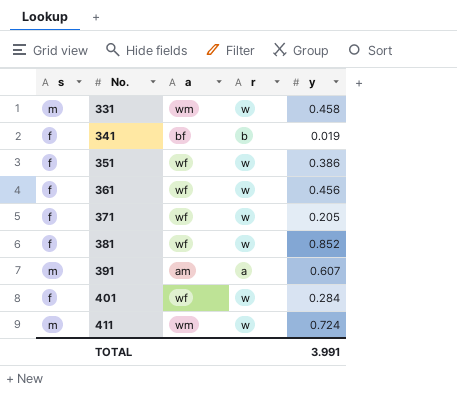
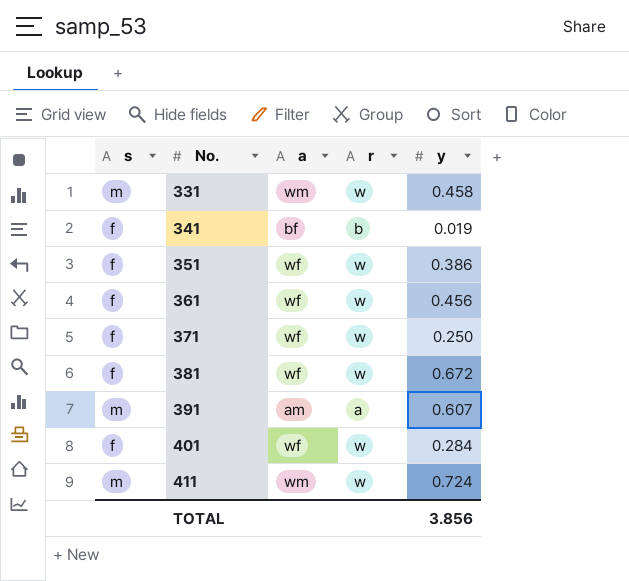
371 | y: 0.205 -> 0.250
381 | y: 0.852 -> 0.672
TOTAL | y: 3.991 -> 3.856

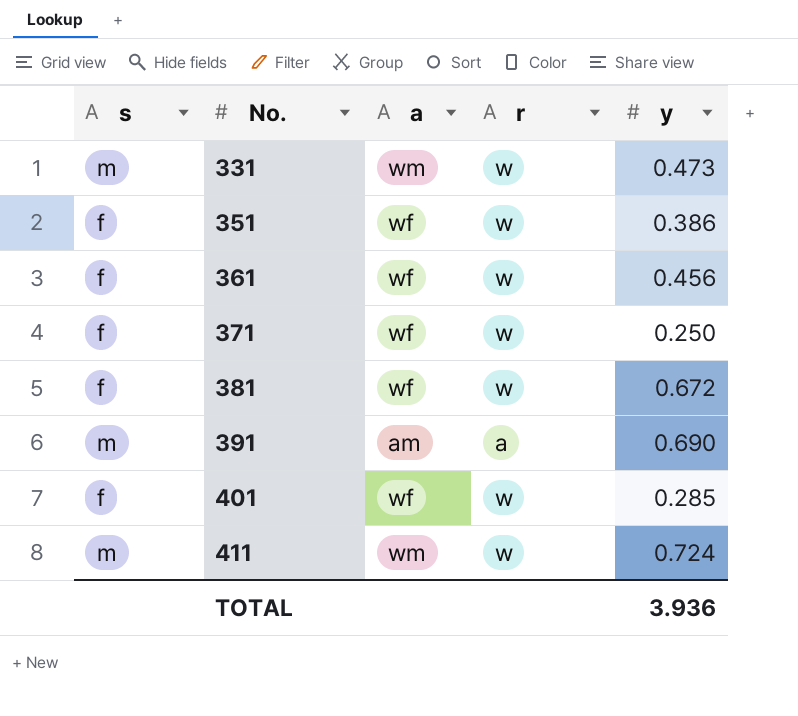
row 341: f | bf | b | 0.019 -> none
331 | y: 0.458 -> 0.473
391 | y: 0.607 -> 0.690
401 | y: 0.284 -> 0.285
TOTAL | y: 3.856 -> 3.936

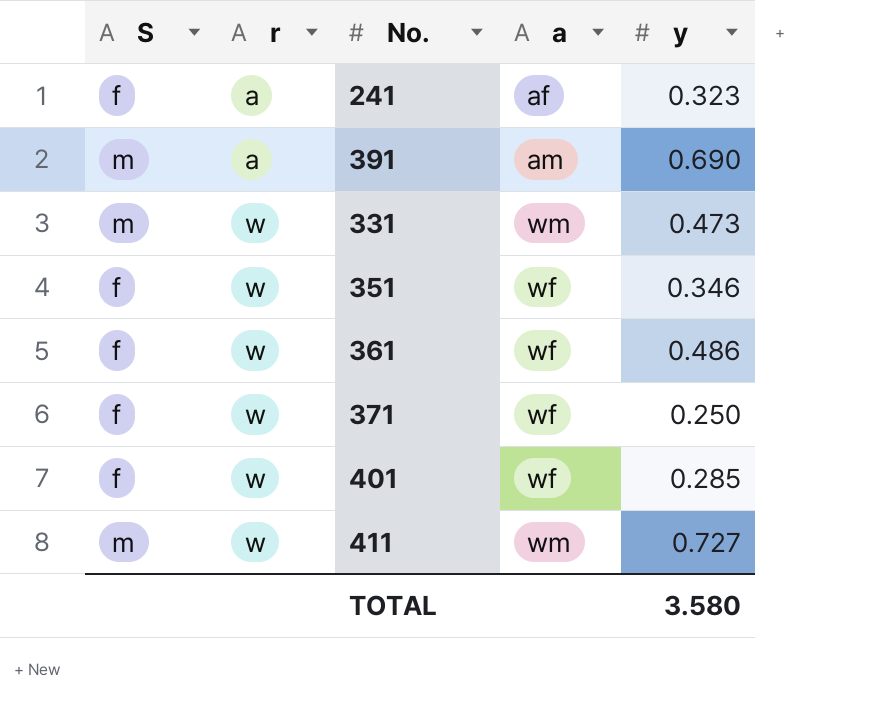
row order: No. ascending -> r ascending
column name: s -> S
column r | position: 4 -> 2
row 381: f | wf | w | 0.672 -> none
row 241: none -> f | a | af | 0.323
351 | y: 0.386 -> 0.346
361 | y: 0.456 -> 0.486
411 | y: 0.724 -> 0.727
TOTAL | y: 3.936 -> 3.580

